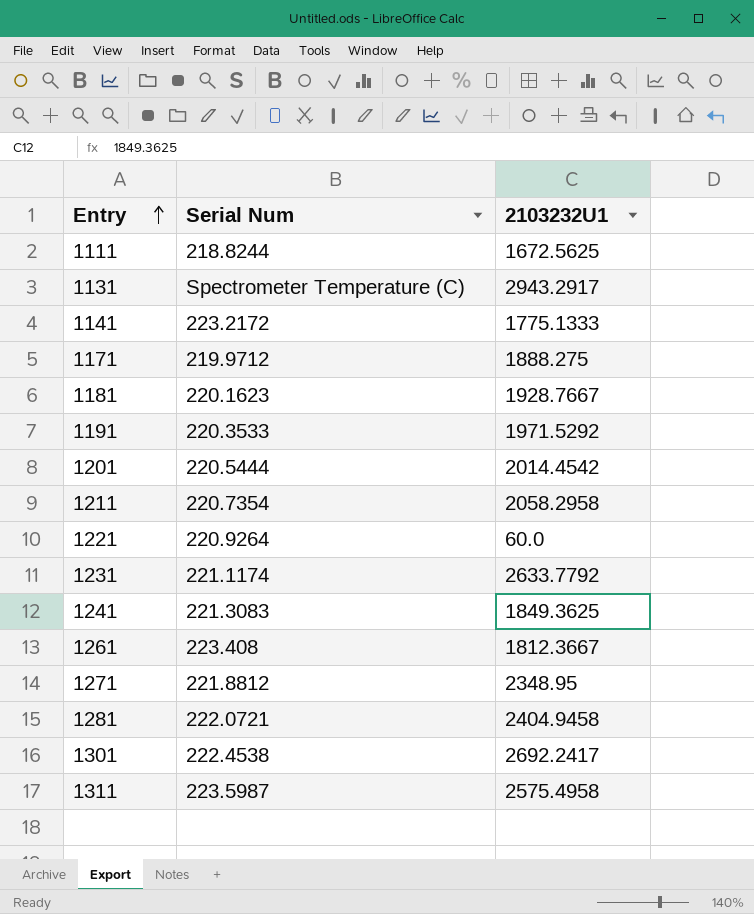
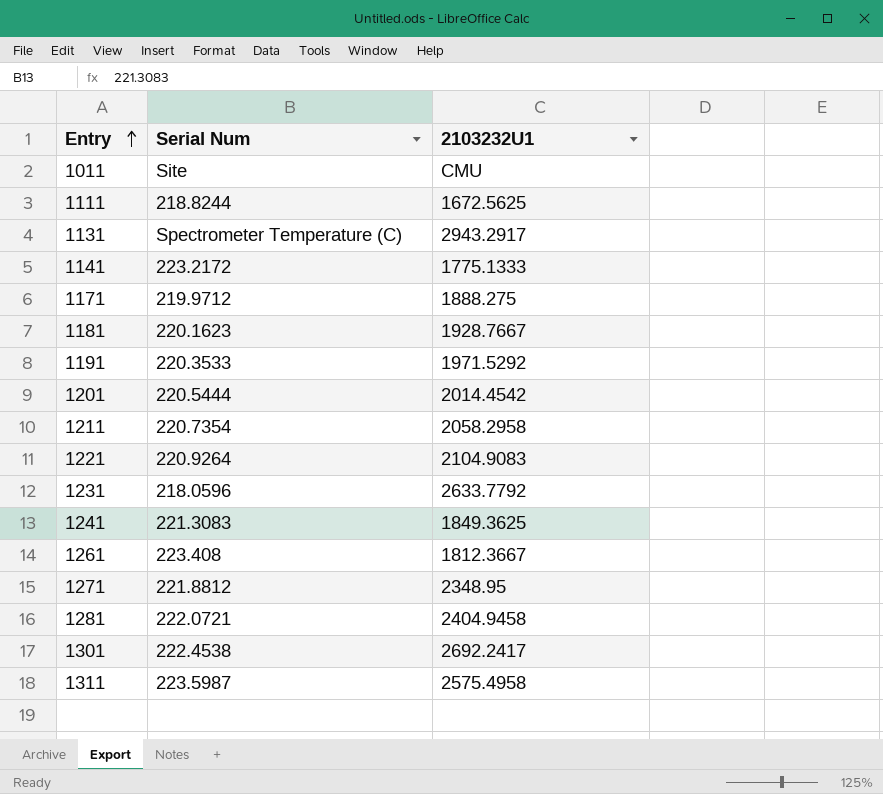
row 1011: none -> Site | CMU
1221 | 2103232U1: 60.0 -> 2104.9083
1231 | Serial Num: 221.1174 -> 218.0596

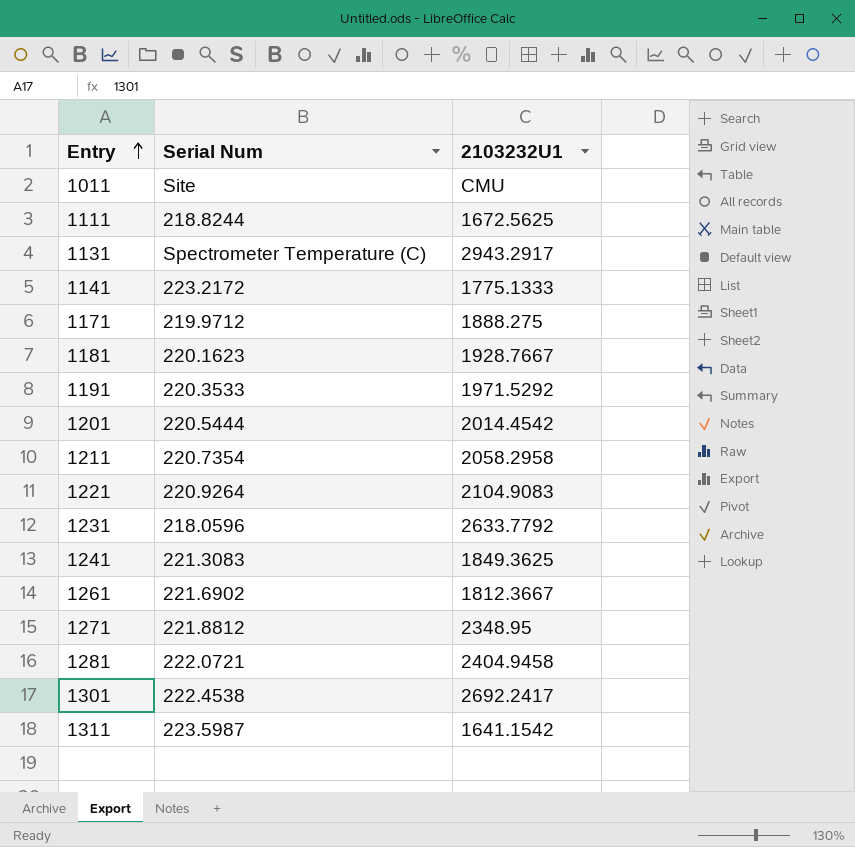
1261 | Serial Num: 223.408 -> 221.6902
1311 | 2103232U1: 2575.4958 -> 1641.1542

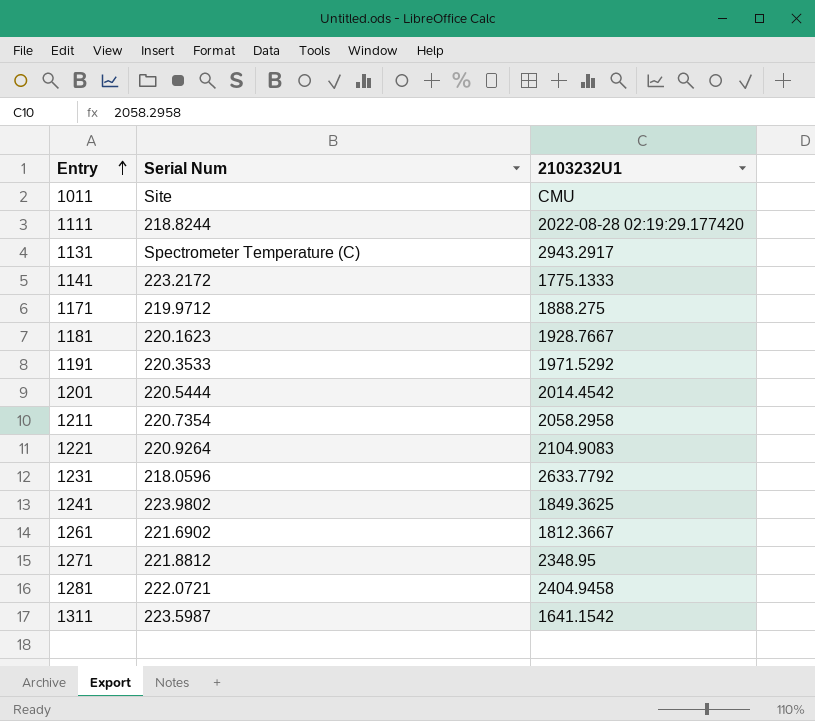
row 1301: 222.4538 | 2692.2417 -> none
1111 | 2103232U1: 1672.5625 -> 2022-08-28 02:19:29.177420
1241 | Serial Num: 221.3083 -> 223.9802

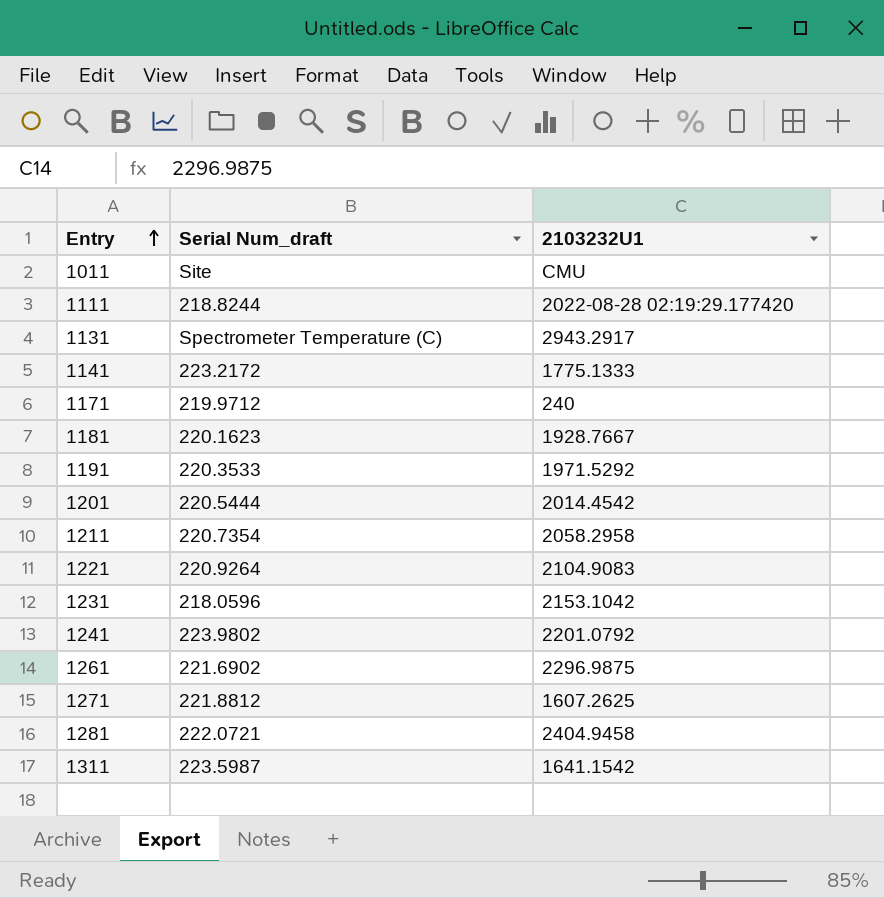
column name: Serial Num -> Serial Num_draft
1171 | 2103232U1: 1888.275 -> 240
1231 | 2103232U1: 2633.7792 -> 2153.1042
1241 | 2103232U1: 1849.3625 -> 2201.0792
1261 | 2103232U1: 1812.3667 -> 2296.9875
1271 | 2103232U1: 2348.95 -> 1607.2625

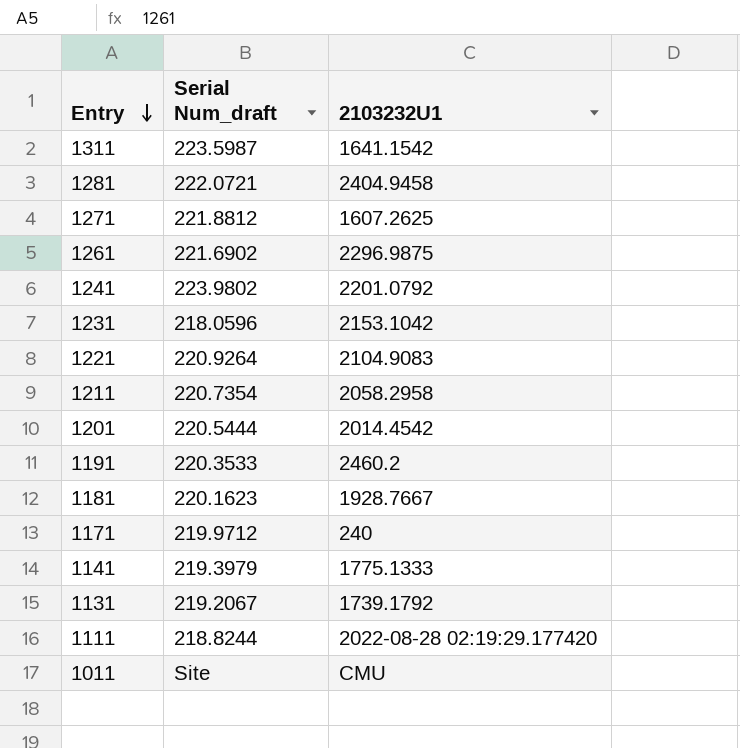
row order: Entry ascending -> Entry descending
1191 | 2103232U1: 1971.5292 -> 2460.2
1141 | Serial Num_draft: 223.2172 -> 219.3979
1131 | Serial Num_draft: Spectrometer Temperature (C) -> 219.2067
1131 | 2103232U1: 2943.2917 -> 1739.1792

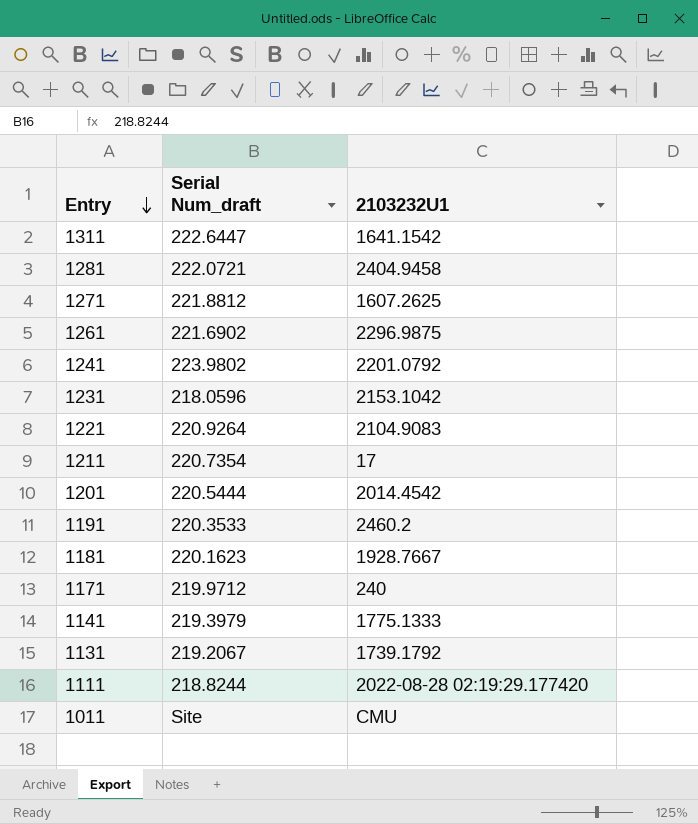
1311 | Serial Num_draft: 223.5987 -> 222.6447
1211 | 2103232U1: 2058.2958 -> 17

